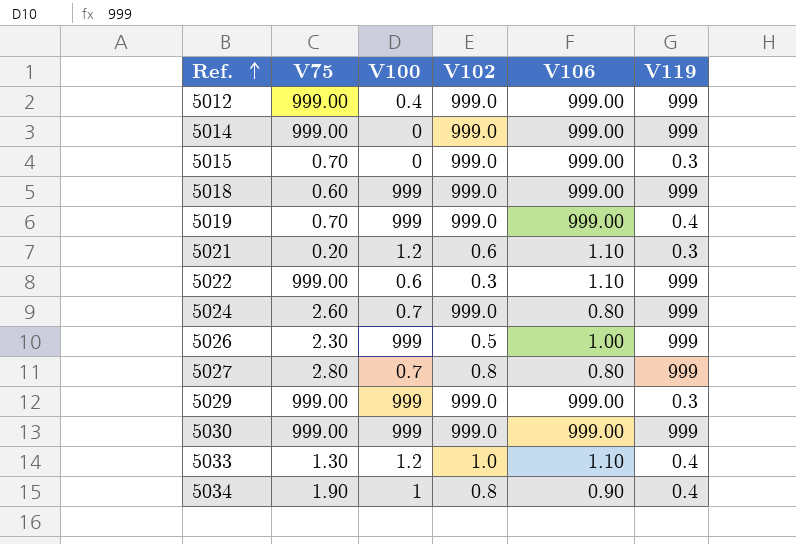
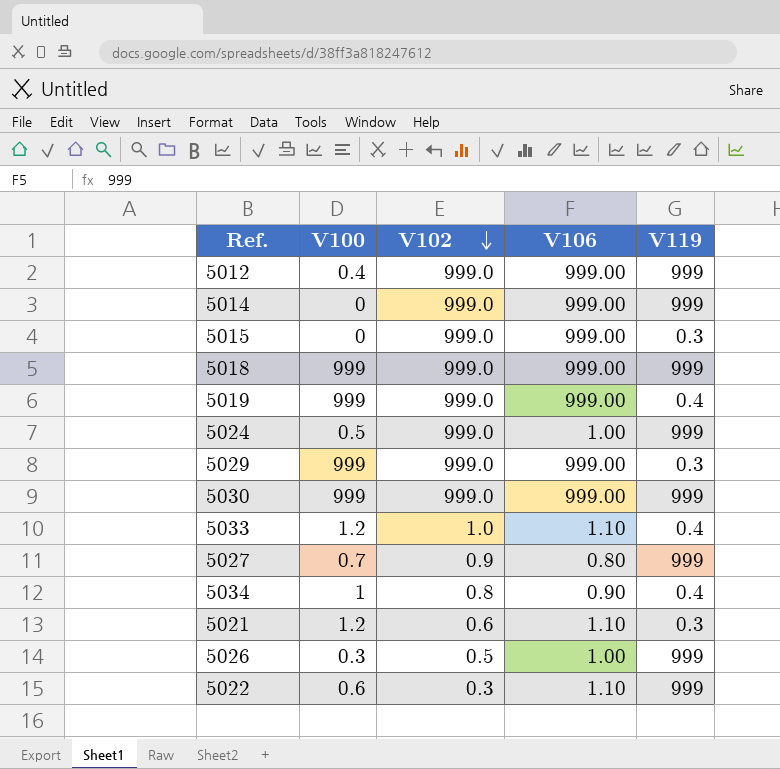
row order: Ref. ascending -> V102 descending
column V75 | position: 2 -> none
5024 | V100: 0.7 -> 0.5
5024 | V106: 0.80 -> 1.00
5027 | V102: 0.8 -> 0.9
5026 | V100: 999 -> 0.3

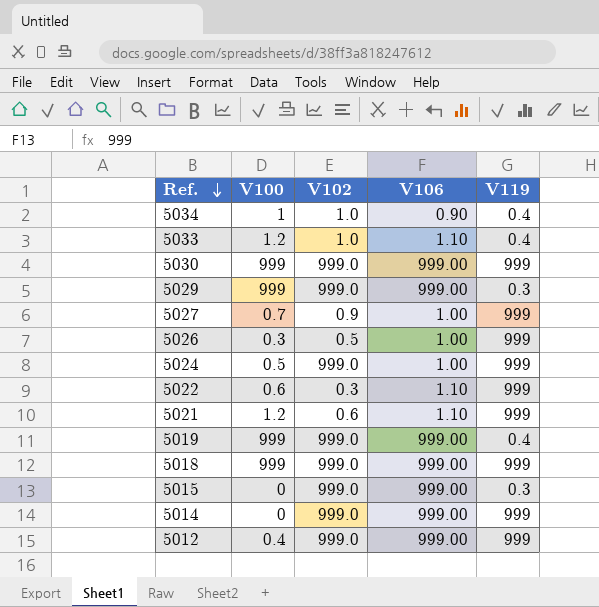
row order: V102 descending -> Ref. descending
5034 | V102: 0.8 -> 1.0
5027 | V106: 0.80 -> 1.00
5021 | V119: 0.3 -> 999

